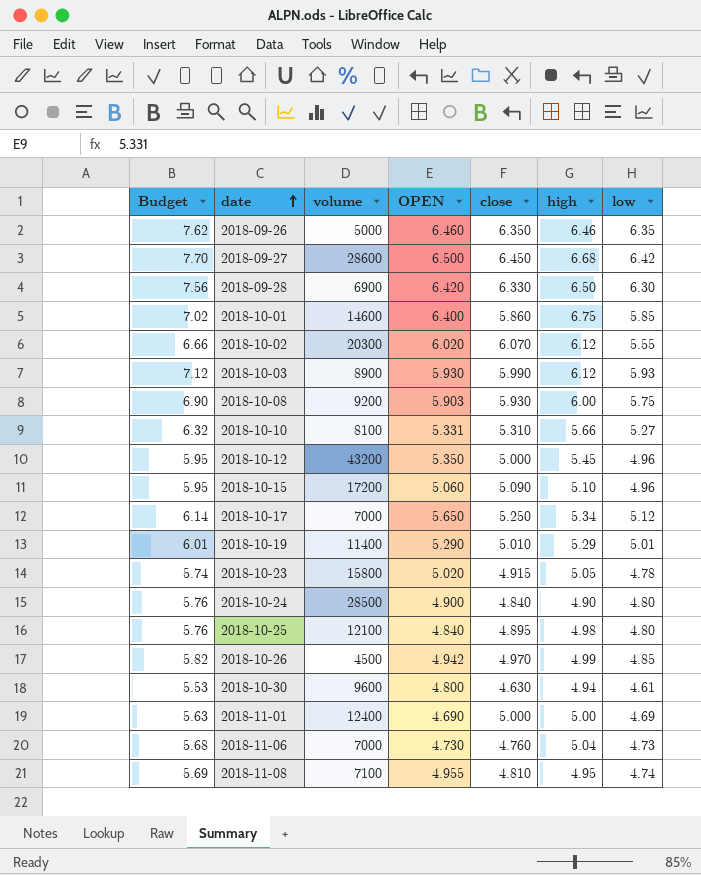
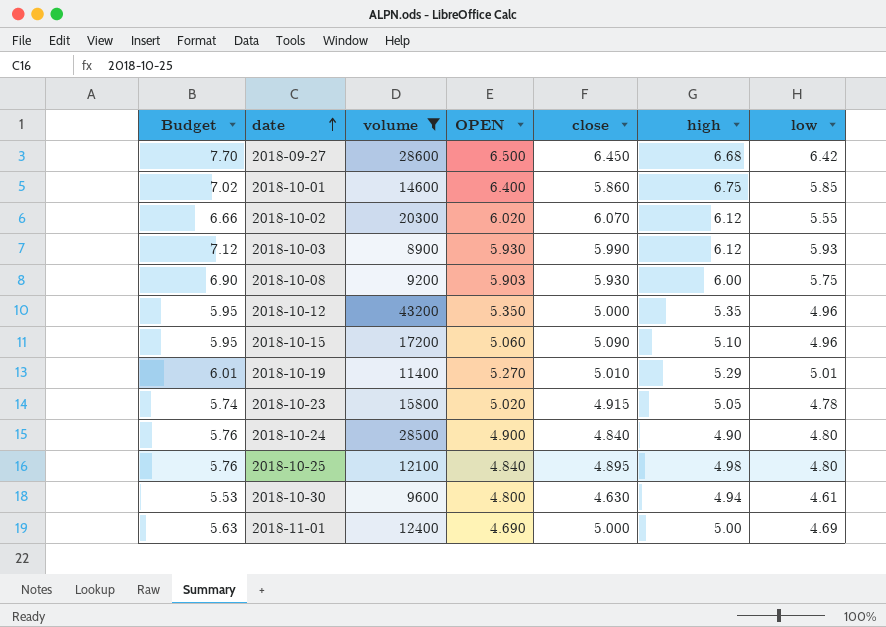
filter: none -> volume >= 8900
2018-10-12 | high: 5.45 -> 5.35
2018-10-19 | OPEN: 5.290 -> 5.270

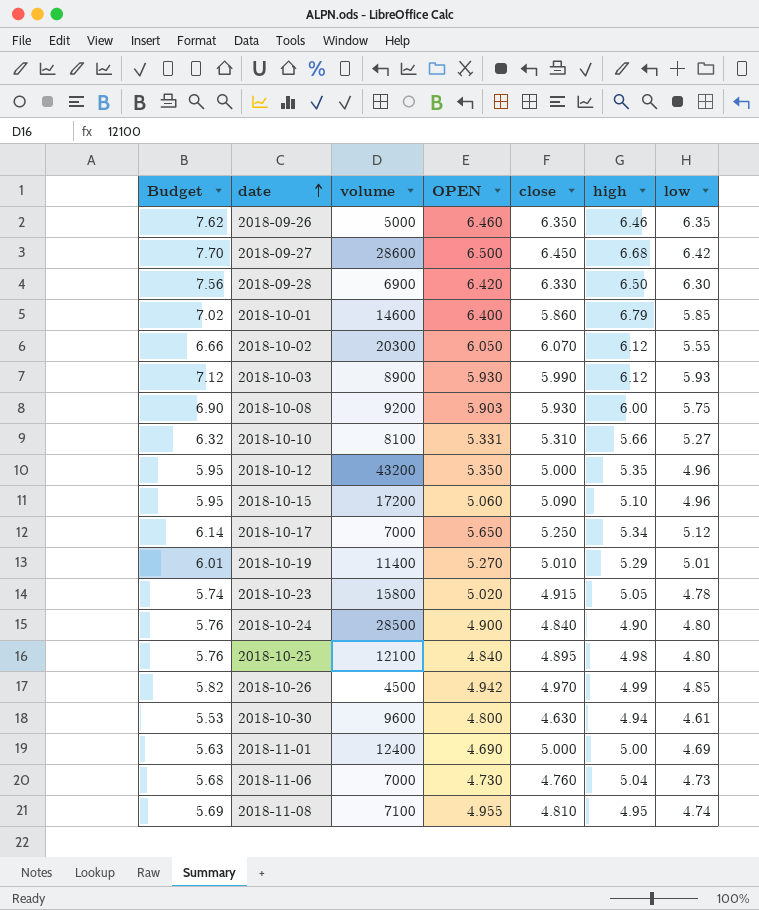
filter: volume >= 8900 -> none
2018-10-01 | high: 6.75 -> 6.79
2018-10-02 | OPEN: 6.020 -> 6.050

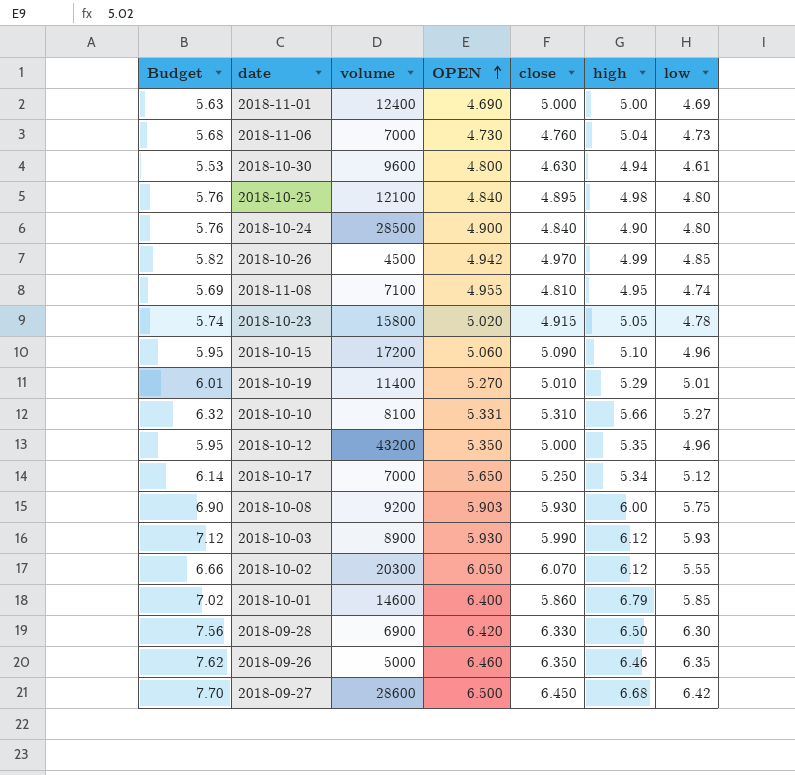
row order: date ascending -> OPEN ascending

